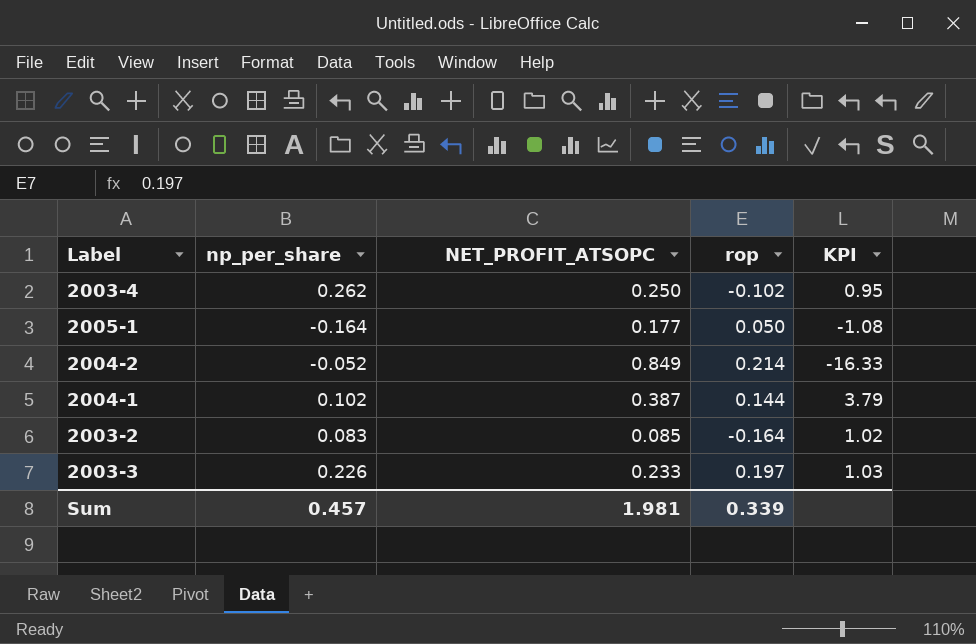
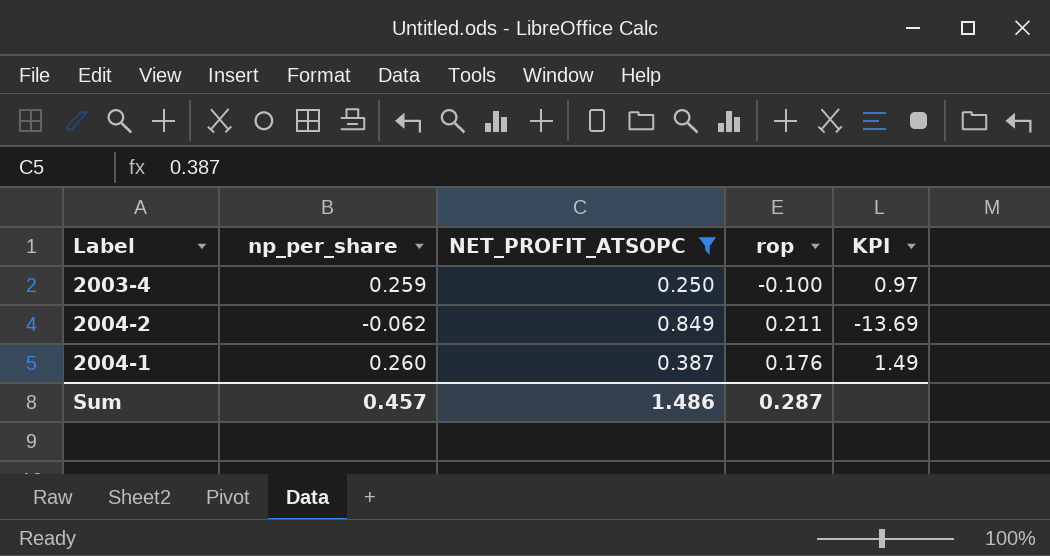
filter: none -> NET_PROFIT_ATSOPC >= 0.250
2003-4 | np_per_share: 0.262 -> 0.259
2003-4 | rop: -0.102 -> -0.100
2003-4 | KPI: 0.95 -> 0.97
2004-2 | np_per_share: -0.052 -> -0.062
2004-2 | rop: 0.214 -> 0.211
2004-2 | KPI: -16.33 -> -13.69
2004-1 | np_per_share: 0.102 -> 0.260
2004-1 | rop: 0.144 -> 0.176
2004-1 | KPI: 3.79 -> 1.49
Sum | NET_PROFIT_ATSOPC: 1.981 -> 1.486
Sum | rop: 0.339 -> 0.287

